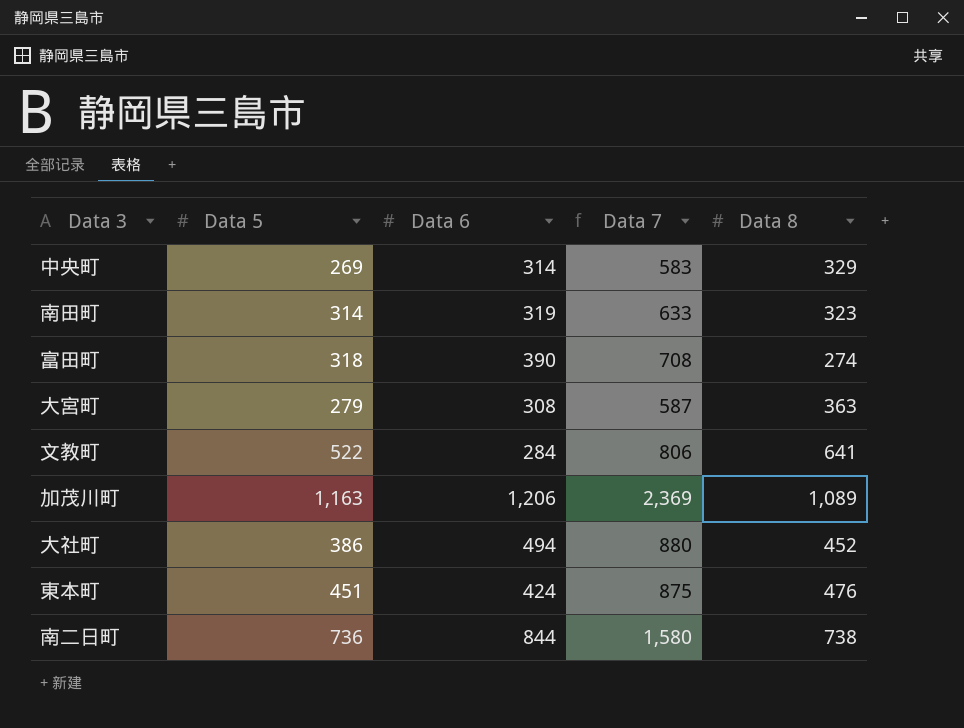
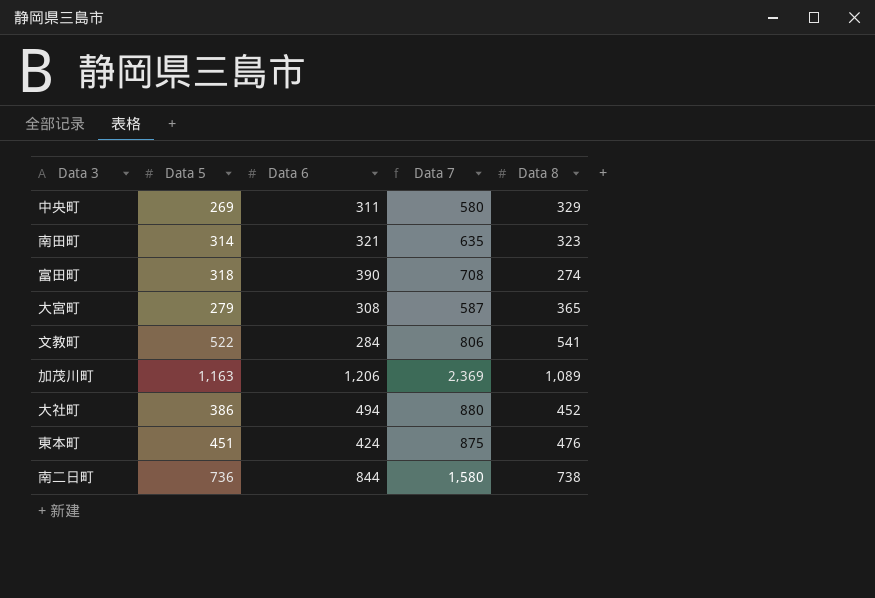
中央町 | Data 6: 314 -> 311
中央町 | Data 7: 583 -> 580
南田町 | Data 6: 319 -> 321
南田町 | Data 7: 633 -> 635
大宮町 | Data 8: 363 -> 365
文教町 | Data 8: 641 -> 541

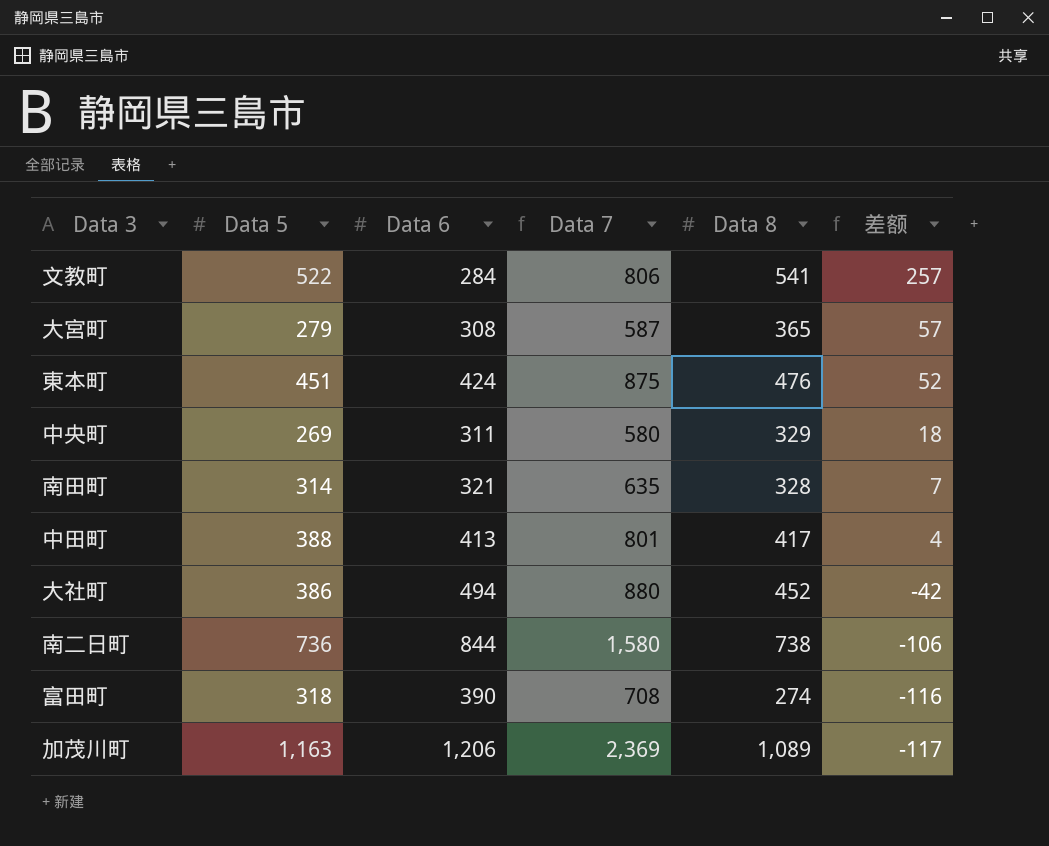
row order: none -> 差额 descending
column 差额 | formula: none -> [Data 8] - [Data 6]
南田町 | Data 8: 323 -> 328
row 中田町: none -> 388 | 413 | 801 | 417 | 4

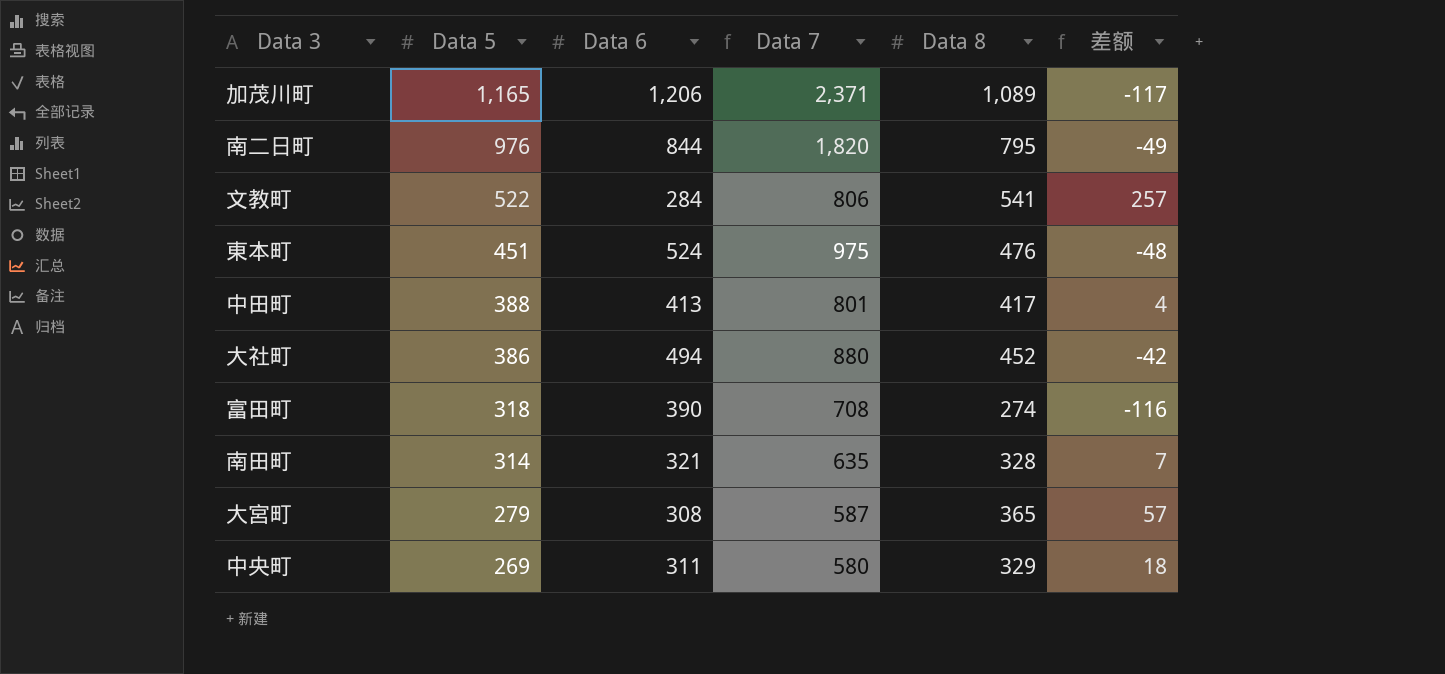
row order: 差额 descending -> Data 5 descending
加茂川町 | Data 5: 1,163 -> 1,165
加茂川町 | Data 7: 2,369 -> 2,371
南二日町 | Data 5: 736 -> 976
南二日町 | Data 7: 1,580 -> 1,820
南二日町 | Data 8: 738 -> 795
南二日町 | 差额: -106 -> -49
東本町 | Data 6: 424 -> 524
東本町 | Data 7: 875 -> 975
東本町 | 差额: 52 -> -48

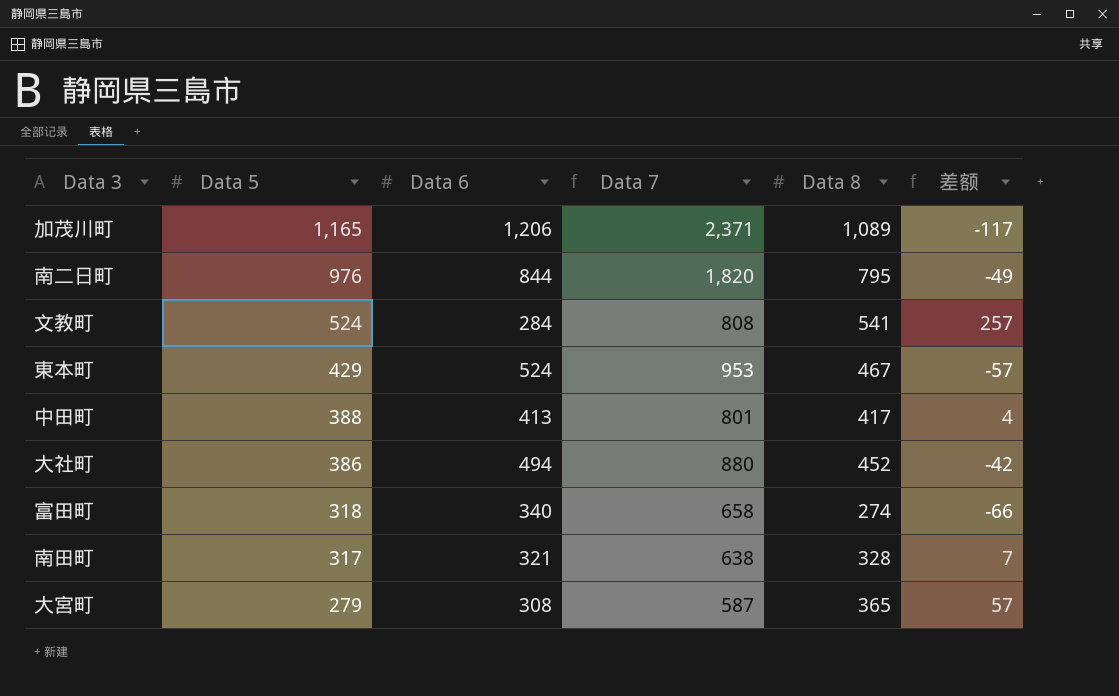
row 中央町: 269 | 311 | 580 | 329 | 18 -> none
文教町 | Data 5: 522 -> 524
文教町 | Data 7: 806 -> 808
東本町 | Data 5: 451 -> 429
東本町 | Data 7: 975 -> 953
東本町 | Data 8: 476 -> 467
東本町 | 差额: -48 -> -57
富田町 | Data 6: 390 -> 340
富田町 | Data 7: 708 -> 658
富田町 | 差额: -116 -> -66
南田町 | Data 5: 314 -> 317
南田町 | Data 7: 635 -> 638

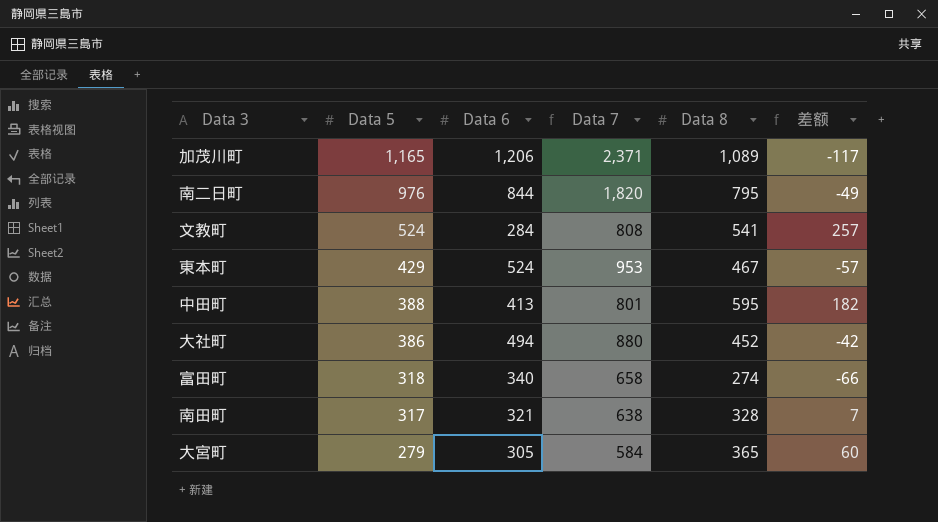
中田町 | Data 8: 417 -> 595
中田町 | 差额: 4 -> 182
大宮町 | Data 6: 308 -> 305
大宮町 | Data 7: 587 -> 584
大宮町 | 差额: 57 -> 60

